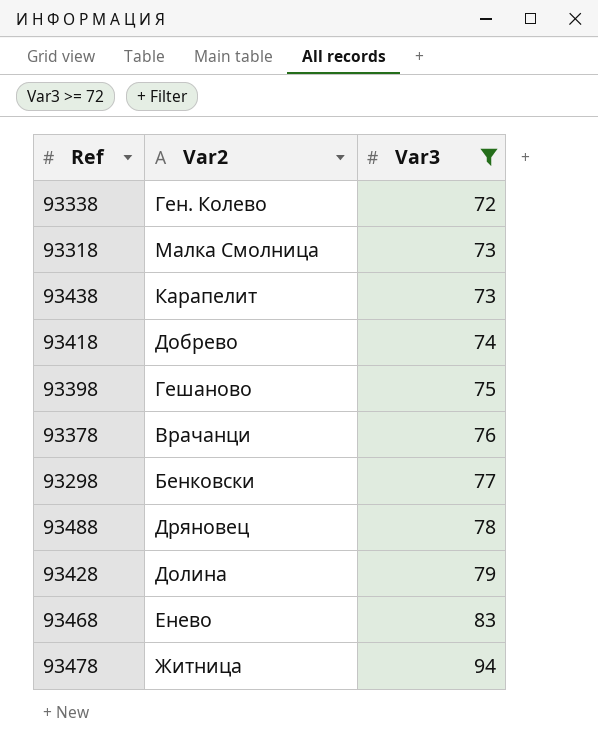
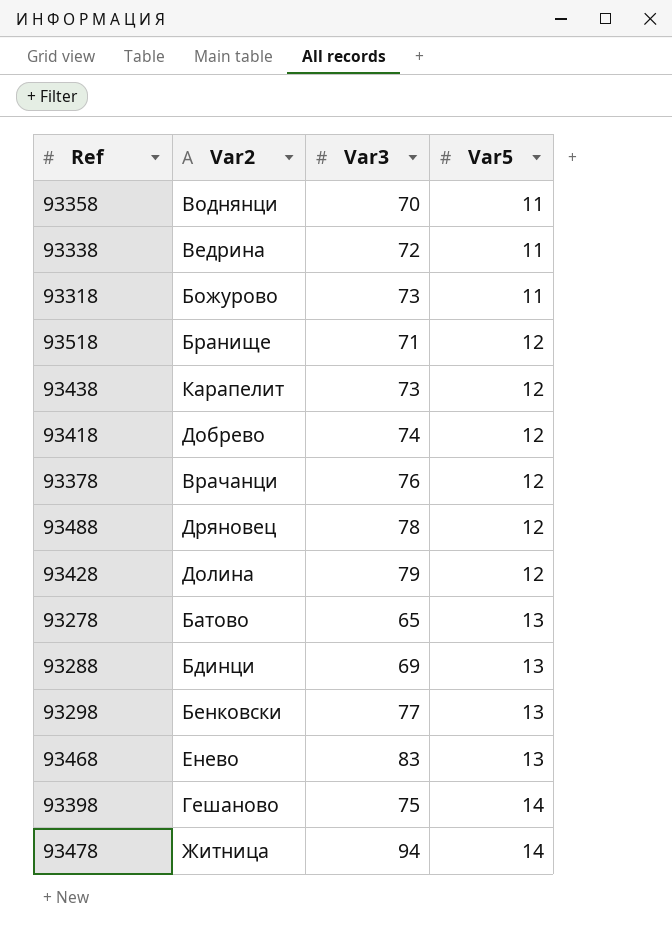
filter: Var3 >= 72 -> none
row order: Var3 ascending -> Var5 ascending
column Var5 | position: none -> 4
93338 | Var2: Ген. Колево -> Ведрина
93318 | Var2: Малка Смолница -> Божурово

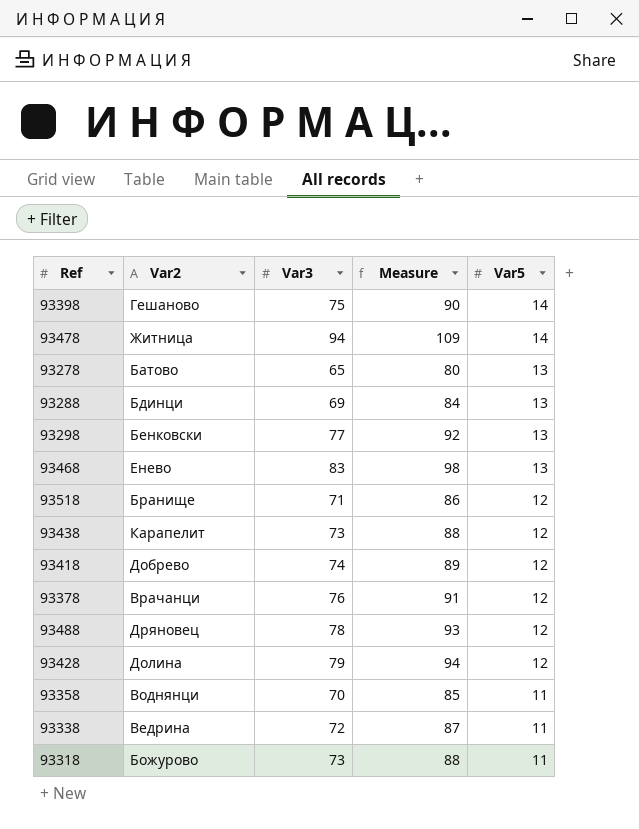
row order: Var5 ascending -> Var5 descending
column Measure | formula: none -> [Var3] + 15

